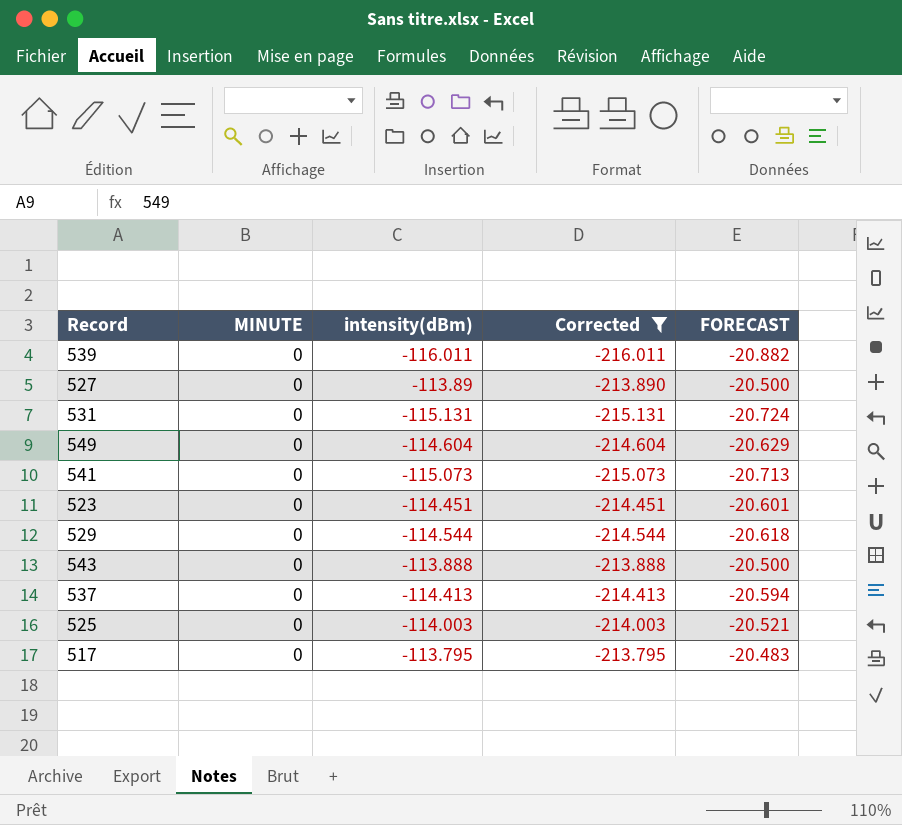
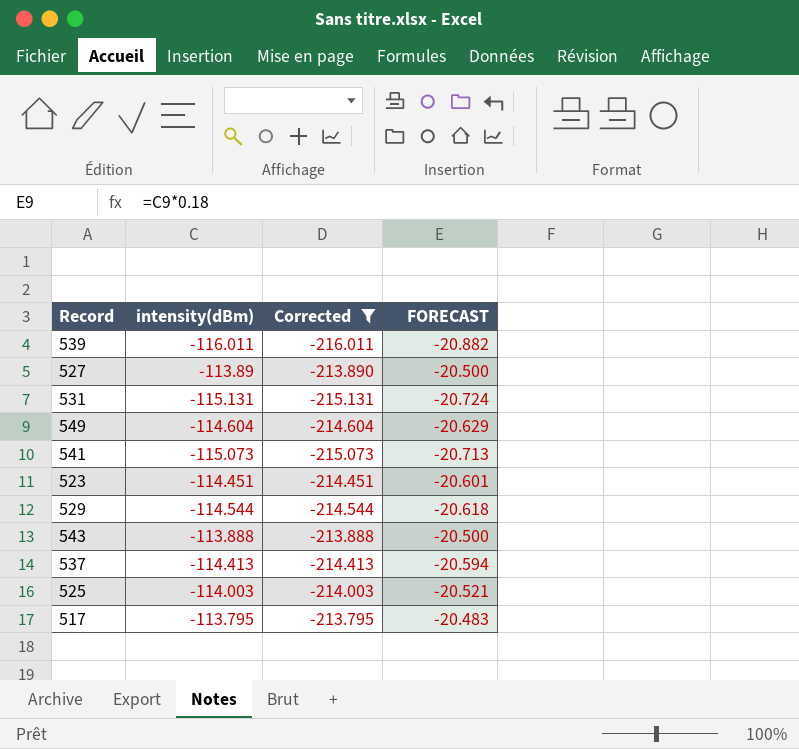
column MINUTE | position: 2 -> none

